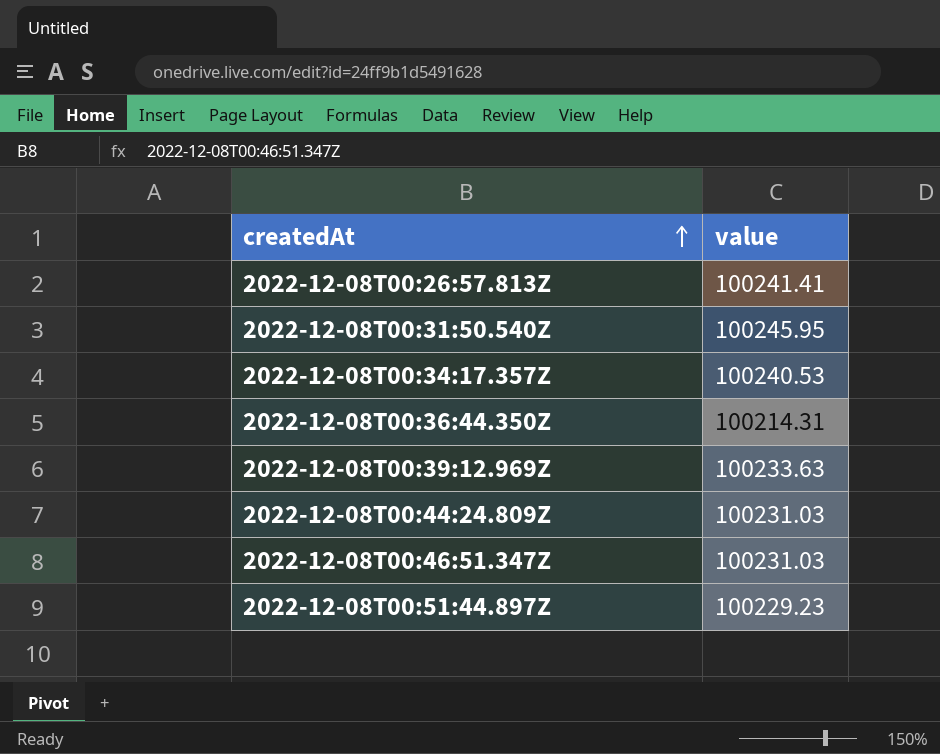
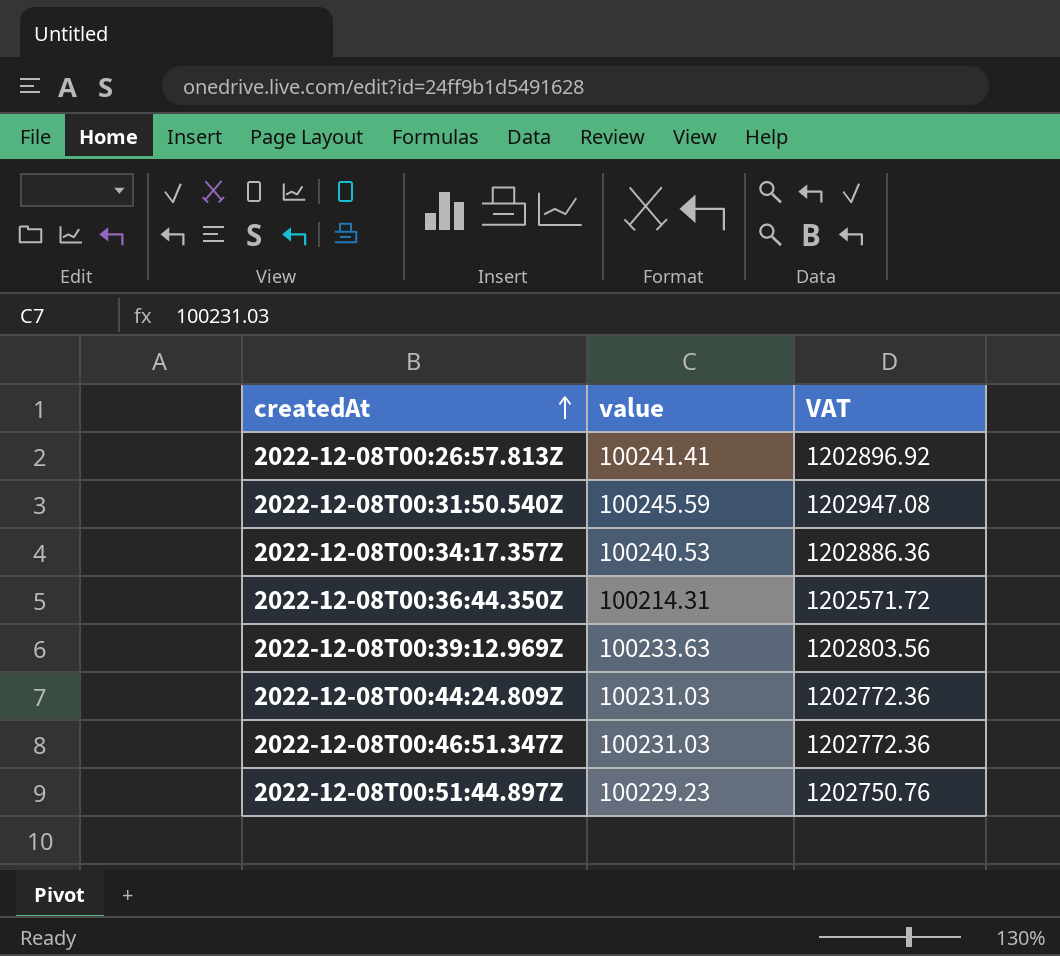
column VAT | formula: none -> [value] * 12
2022-12-08T00:31:50.540Z | value: 100245.95 -> 100245.59

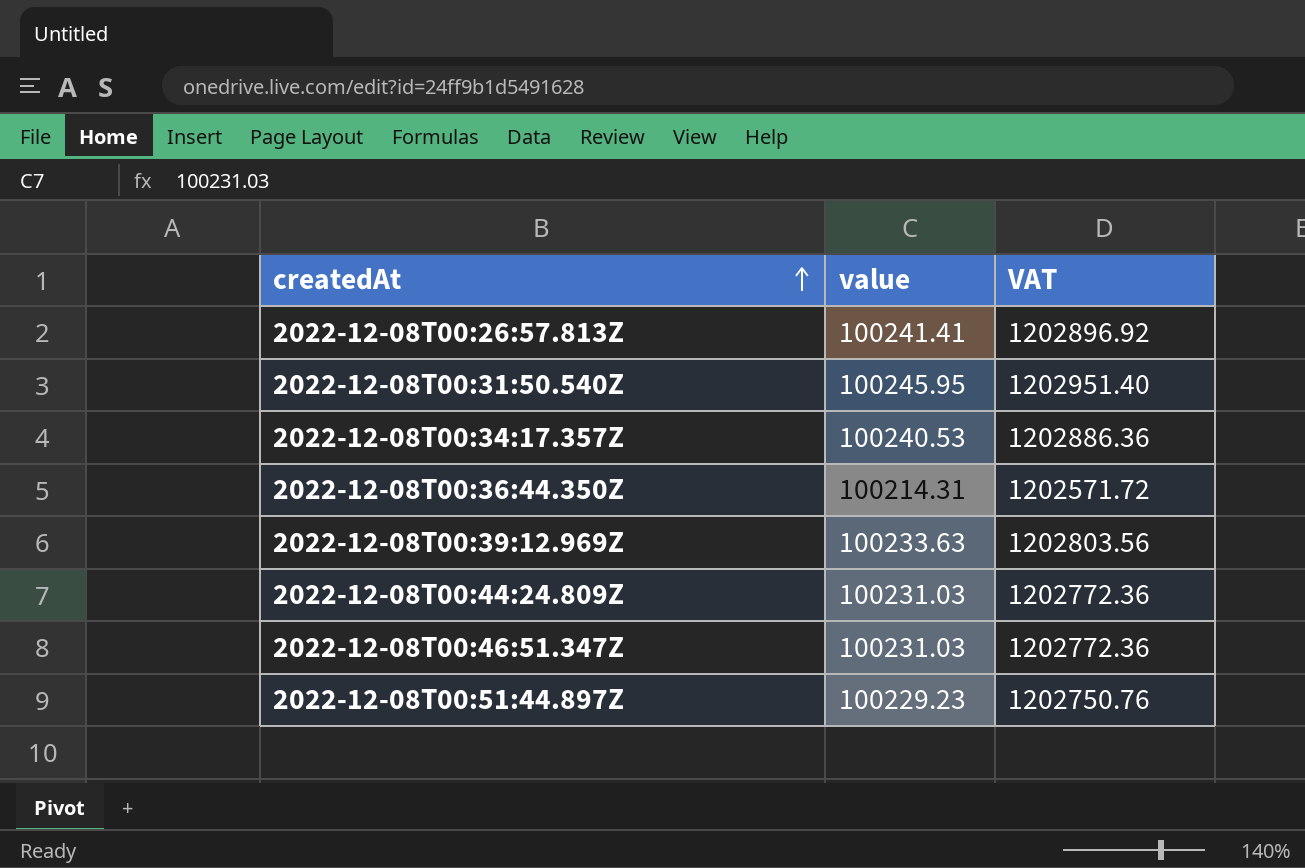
2022-12-08T00:31:50.540Z | value: 100245.59 -> 100245.95
2022-12-08T00:31:50.540Z | VAT: 1202947.08 -> 1202951.40

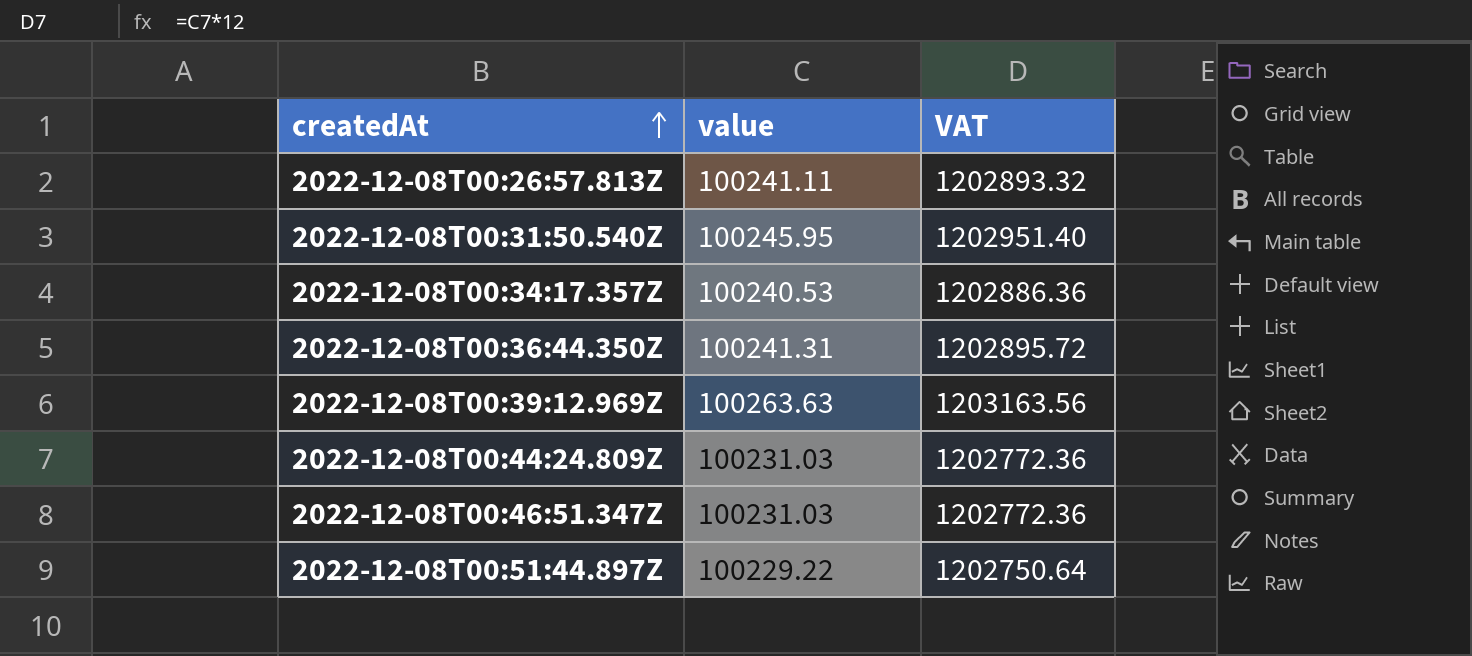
2022-12-08T00:26:57.813Z | value: 100241.41 -> 100241.11
2022-12-08T00:26:57.813Z | VAT: 1202896.92 -> 1202893.32
2022-12-08T00:36:44.350Z | value: 100214.31 -> 100241.31
2022-12-08T00:36:44.350Z | VAT: 1202571.72 -> 1202895.72
2022-12-08T00:39:12.969Z | value: 100233.63 -> 100263.63
2022-12-08T00:39:12.969Z | VAT: 1202803.56 -> 1203163.56
2022-12-08T00:51:44.897Z | value: 100229.23 -> 100229.22
2022-12-08T00:51:44.897Z | VAT: 1202750.76 -> 1202750.64

